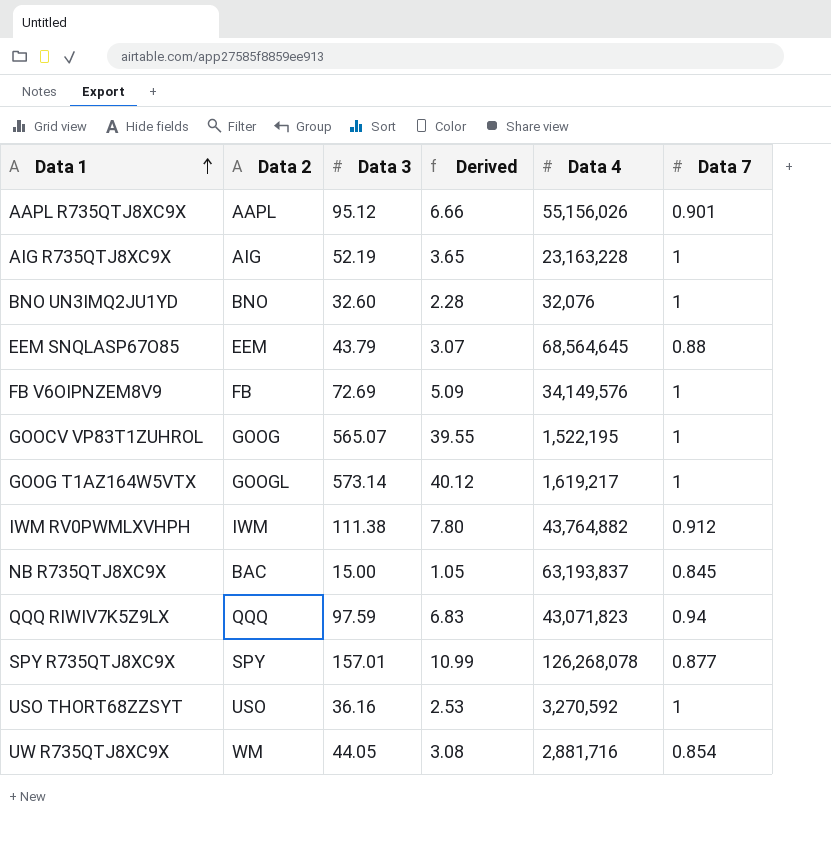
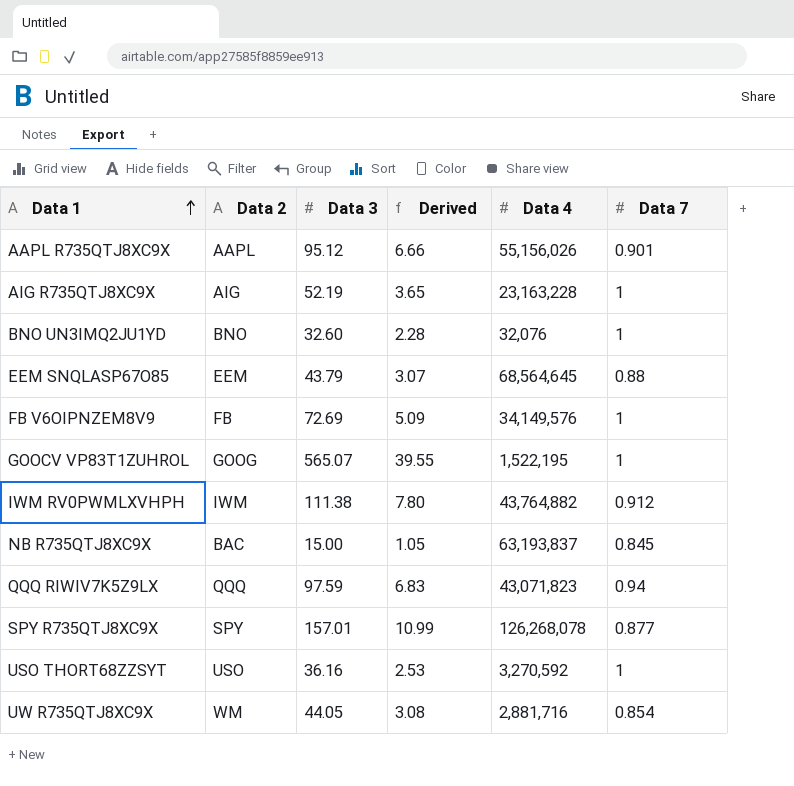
row GOOG T1AZ164W5VTX: GOOGL | 573.14 | 40.12 | 1,619,217 | 1 -> none

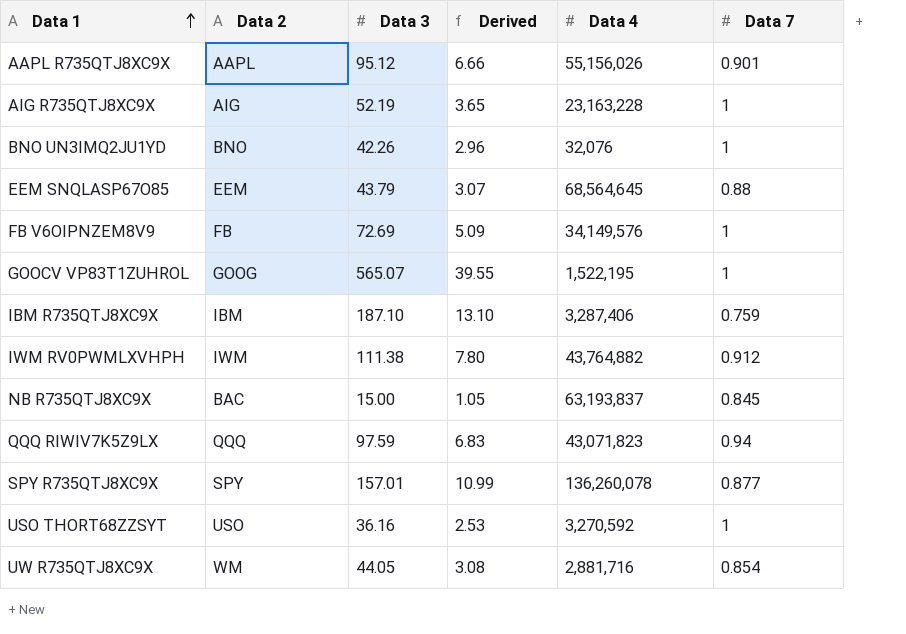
BNO UN3IMQ2JU1YD | Data 3: 32.60 -> 42.26
BNO UN3IMQ2JU1YD | Derived: 2.28 -> 2.96
row IBM R735QTJ8XC9X: none -> IBM | 187.10 | 13.10 | 3,287,406 | 0.759
SPY R735QTJ8XC9X | Data 4: 126,268,078 -> 136,260,078

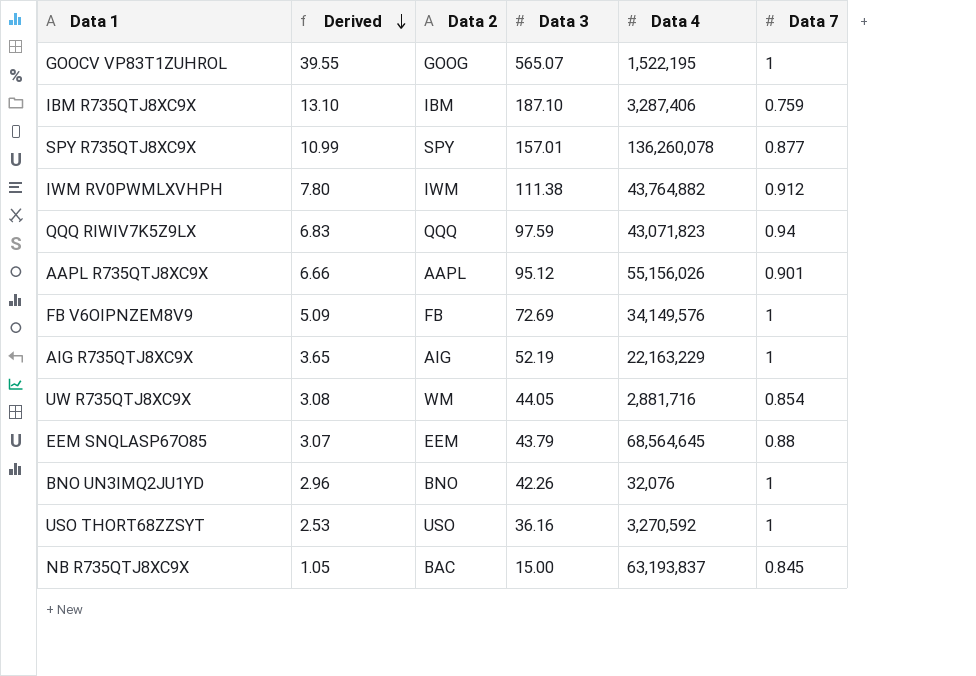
row order: Data 1 ascending -> Derived descending
column Derived | position: 4 -> 2
AIG R735QTJ8XC9X | Data 4: 23,163,228 -> 22,163,229

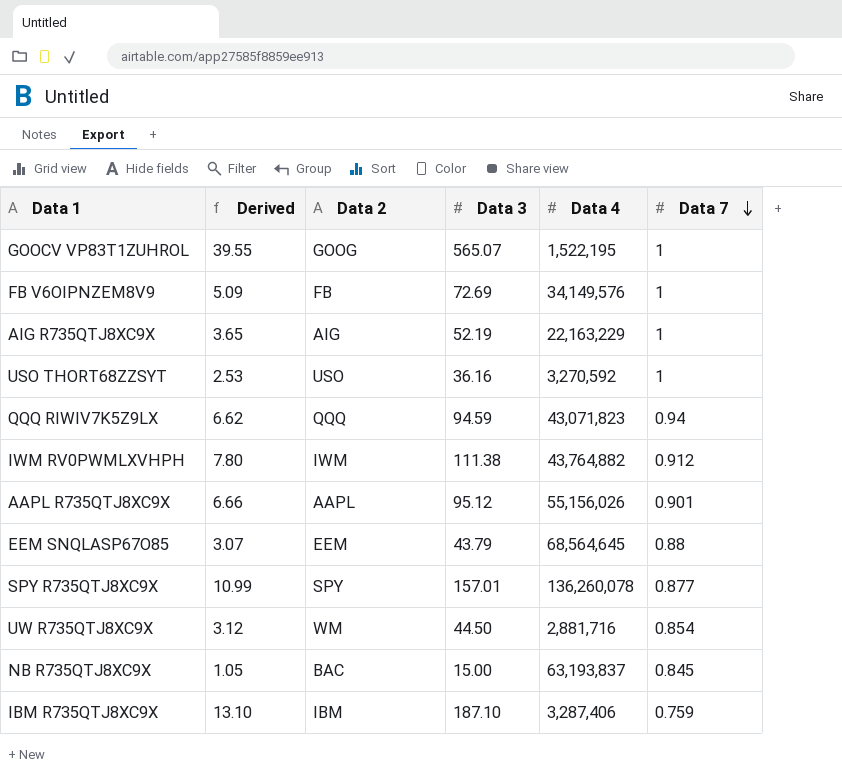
row order: Derived descending -> Data 7 descending
row BNO UN3IMQ2JU1YD: 2.96 | BNO | 42.26 | 32,076 | 1 -> none
QQQ RIWIV7K5Z9LX | Derived: 6.83 -> 6.62
QQQ RIWIV7K5Z9LX | Data 3: 97.59 -> 94.59
UW R735QTJ8XC9X | Derived: 3.08 -> 3.12
UW R735QTJ8XC9X | Data 3: 44.05 -> 44.50

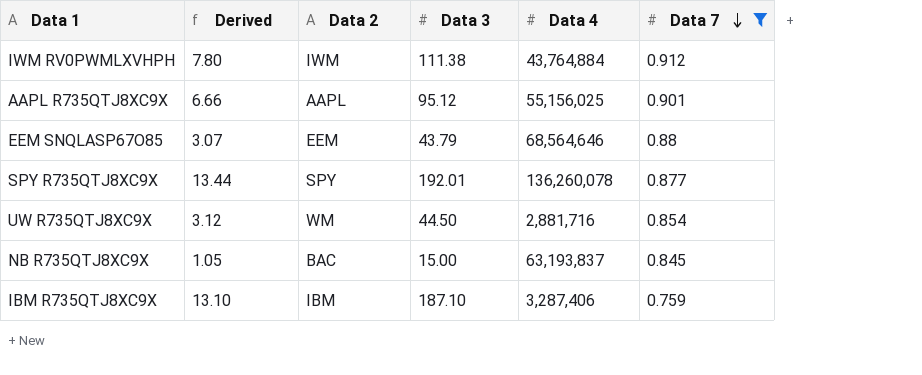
filter: none -> Data 7 <= 0.912
IWM RV0PWMLXVHPH | Data 4: 43,764,882 -> 43,764,884
AAPL R735QTJ8XC9X | Data 4: 55,156,026 -> 55,156,025
EEM SNQLASP67O85 | Data 4: 68,564,645 -> 68,564,646
SPY R735QTJ8XC9X | Derived: 10.99 -> 13.44
SPY R735QTJ8XC9X | Data 3: 157.01 -> 192.01

